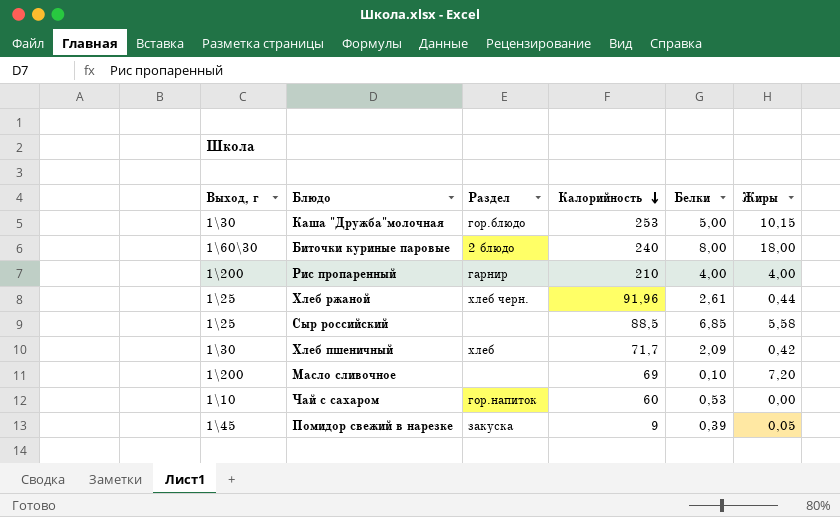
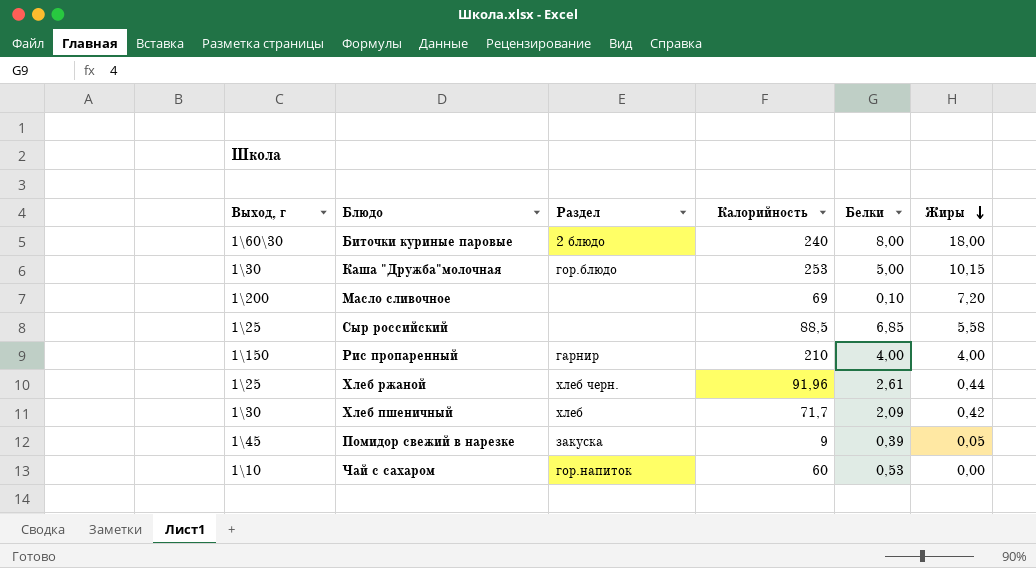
row order: Калорийность descending -> Жиры descending
Рис пропаренный | Выход, г: 1\200 -> 1\150

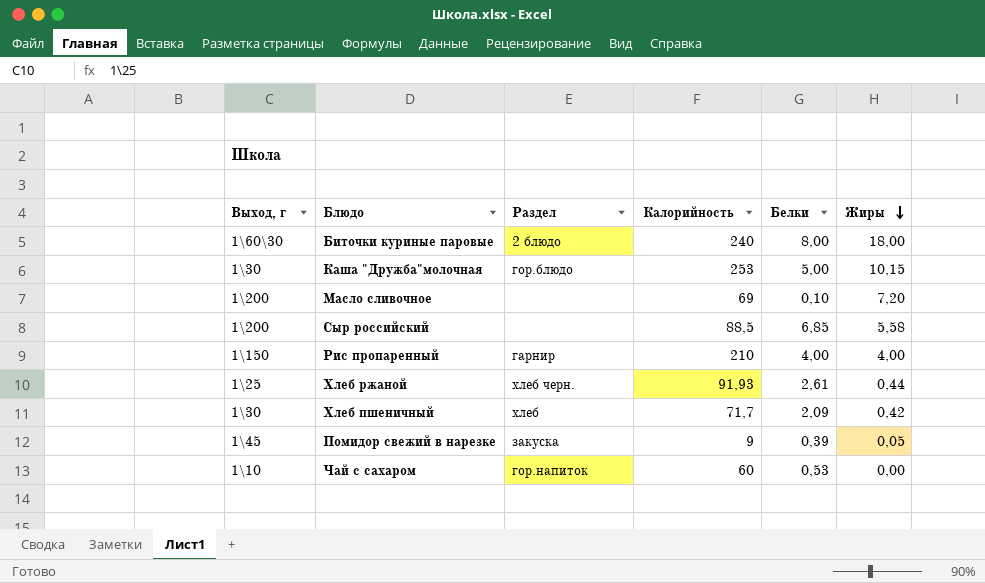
Сыр российский | Выход, г: 1\25 -> 1\200
Хлеб ржаной | Калорийность: 91,96 -> 91,93

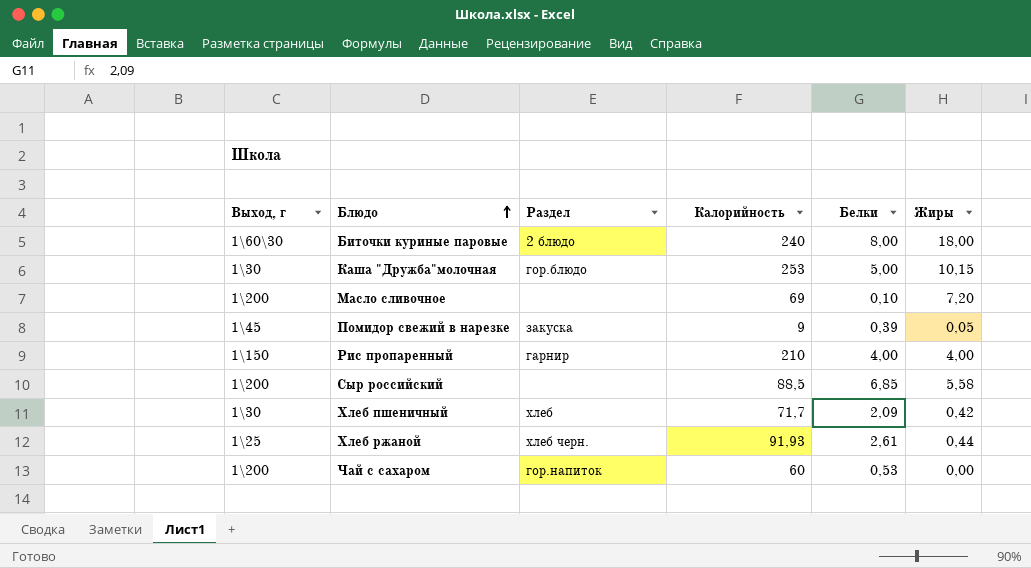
row order: Жиры descending -> Блюдо ascending
Чай с сахаром | Выход, г: 1\10 -> 1\200

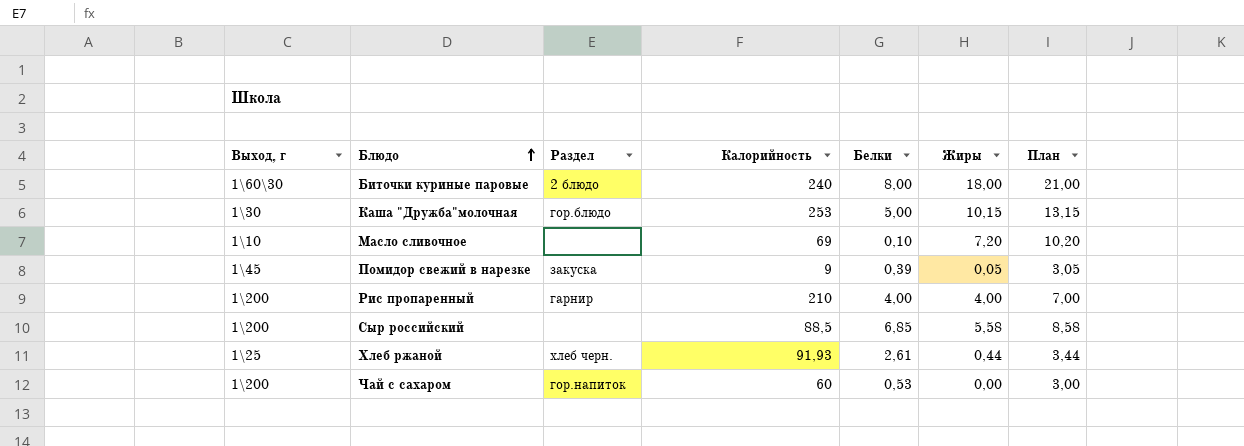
column План | formula: none -> [Жиры] + 3
row Хлеб пшеничный: 1\30 | хлеб | 71,7 | 2,09 | 0,42 -> none
Масло сливочное | Выход, г: 1\200 -> 1\10
Рис пропаренный | Выход, г: 1\150 -> 1\200

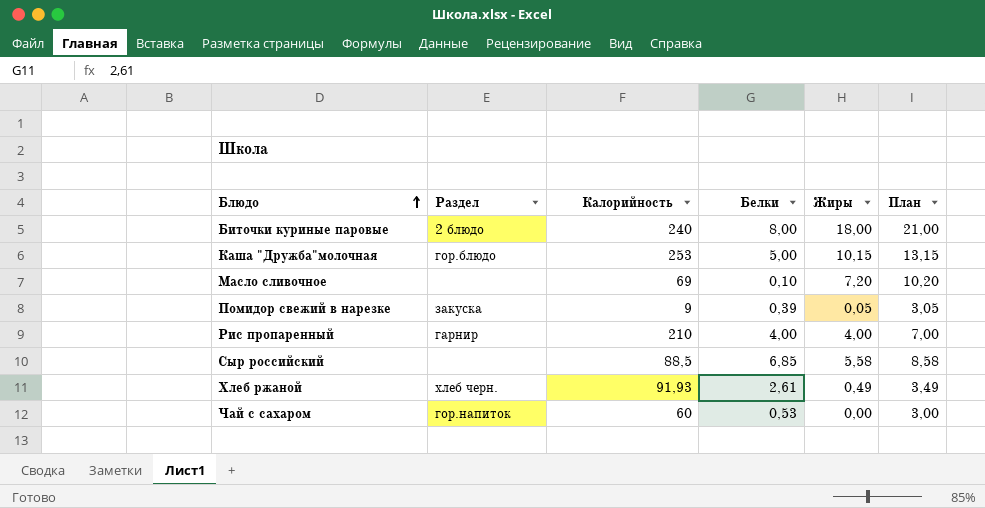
column Выход, г | position: 1 -> none
Хлеб ржаной | Жиры: 0,44 -> 0,49
Хлеб ржаной | План: 3,44 -> 3,49

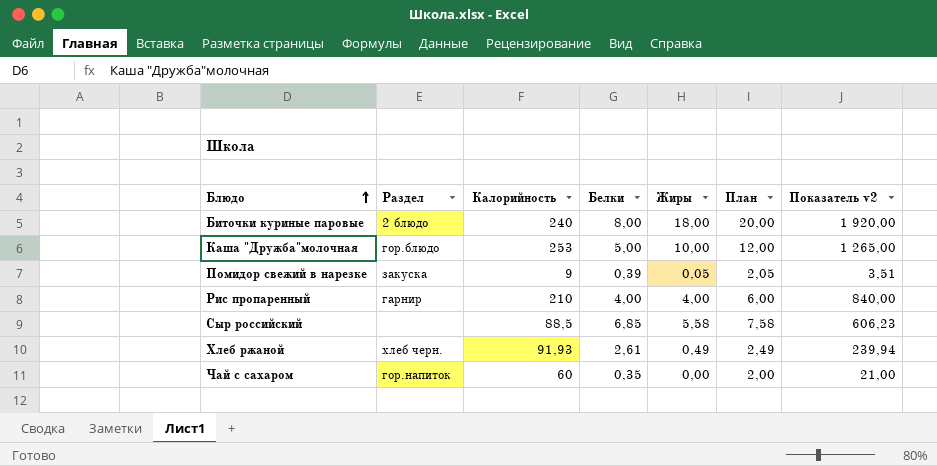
column План | formula: [Жиры] + 3 -> [Жиры] + 2
column Показатель v2 | formula: none -> [Калорийность] * [Белки]
row Масло сливочное: none | 69 | 0,10 | 7,20 | 10,20 -> none
Каша "Дружба"молочная | Жиры: 10,15 -> 10,00
Чай с сахаром | Белки: 0,53 -> 0,35

